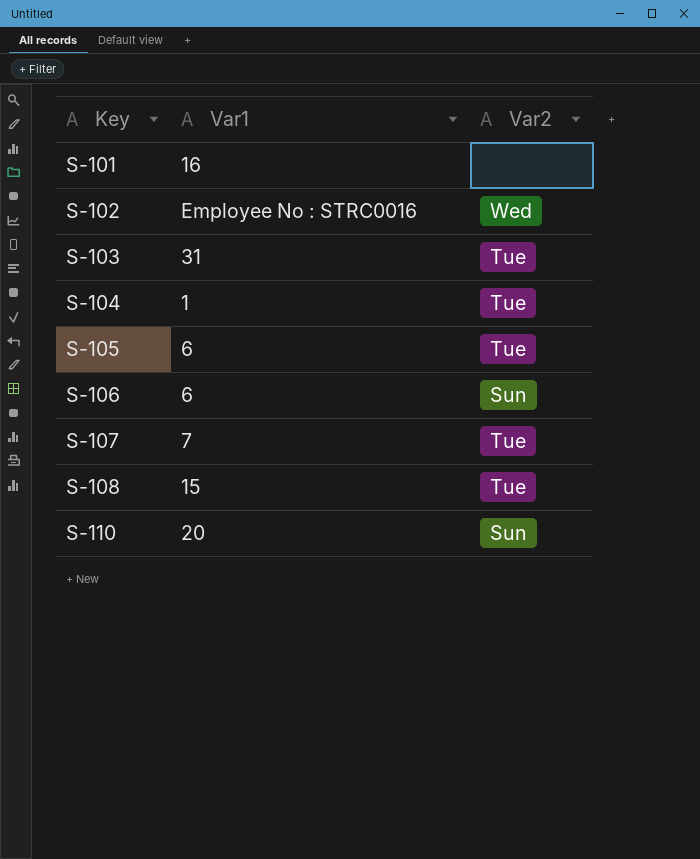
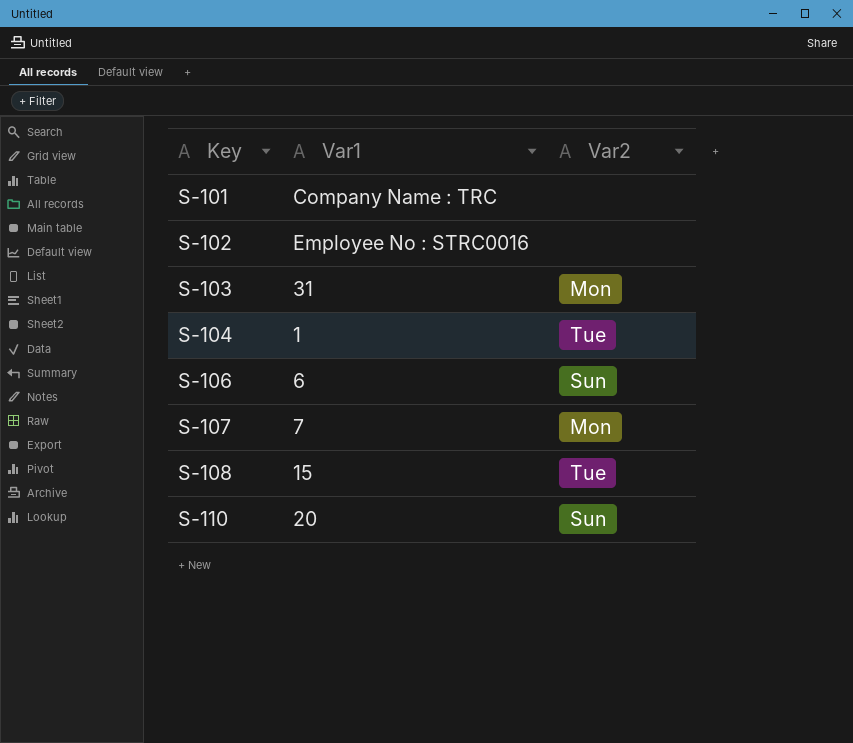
row S-105: 6 | Tue -> none
S-101 | Var1: 16 -> Company Name : TRC
S-102 | Var2: Wed -> none
S-103 | Var2: Tue -> Mon
S-107 | Var2: Tue -> Mon

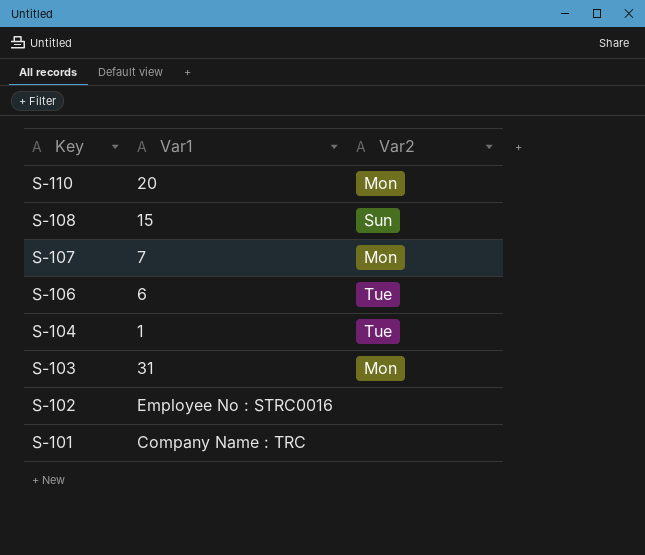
row order: Key ascending -> Key descending
S-110 | Var2: Sun -> Mon
S-108 | Var2: Tue -> Sun
S-106 | Var2: Sun -> Tue

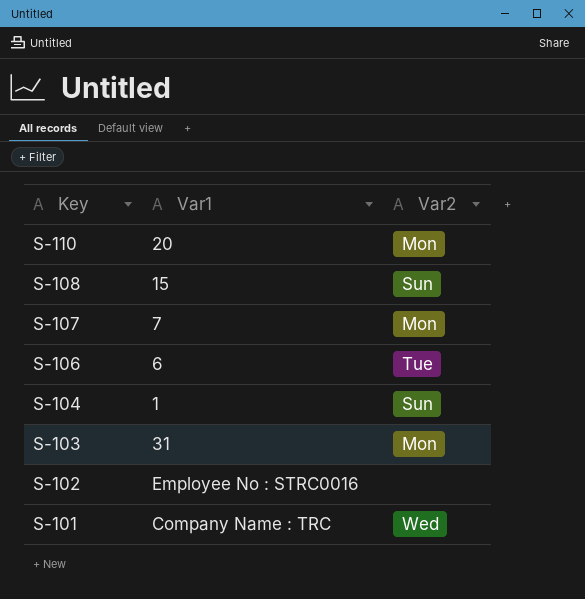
S-104 | Var2: Tue -> Sun
S-101 | Var2: none -> Wed

